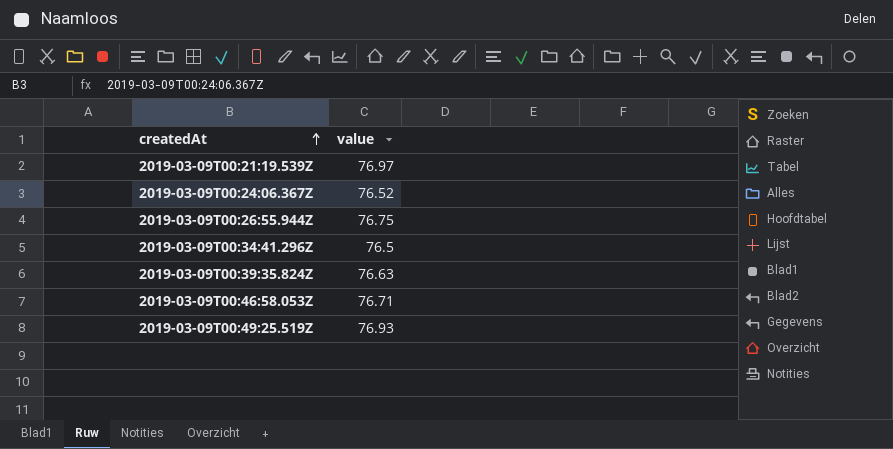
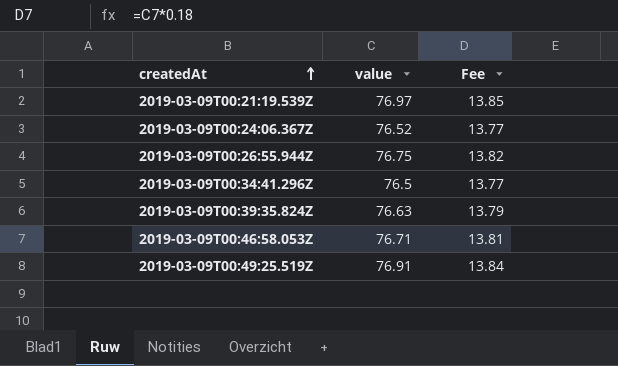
column Fee | formula: none -> [value] * 0.18
2019-03-09T00:49:25.519Z | value: 76.93 -> 76.91

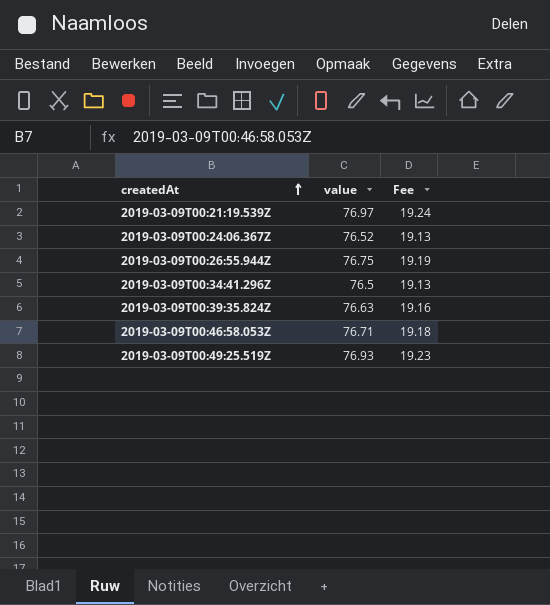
column Fee | formula: [value] * 0.18 -> [value] * 0.25
2019-03-09T00:49:25.519Z | value: 76.91 -> 76.93

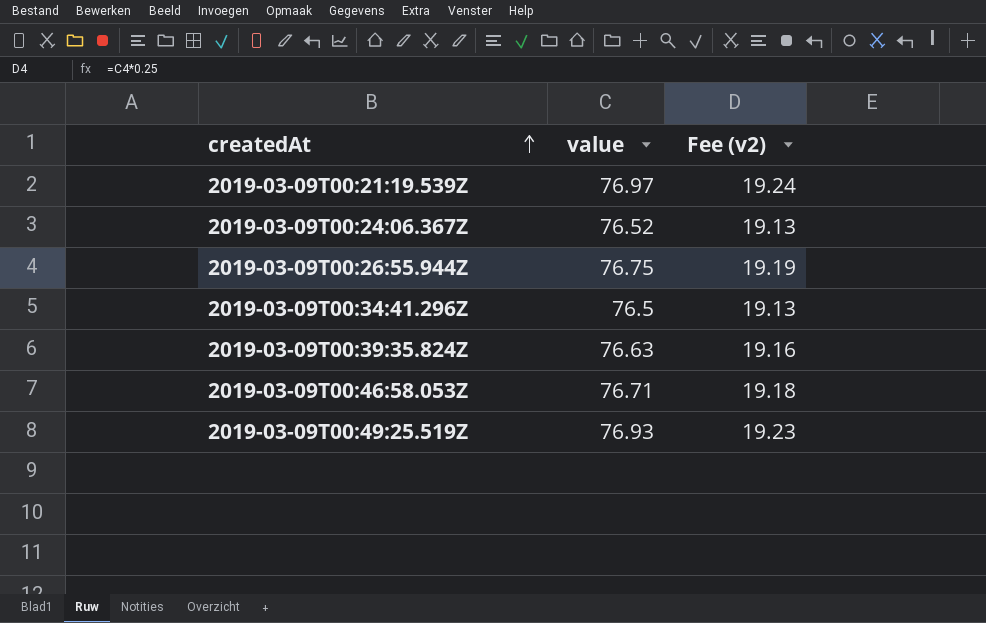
column name: Fee -> Fee (v2)

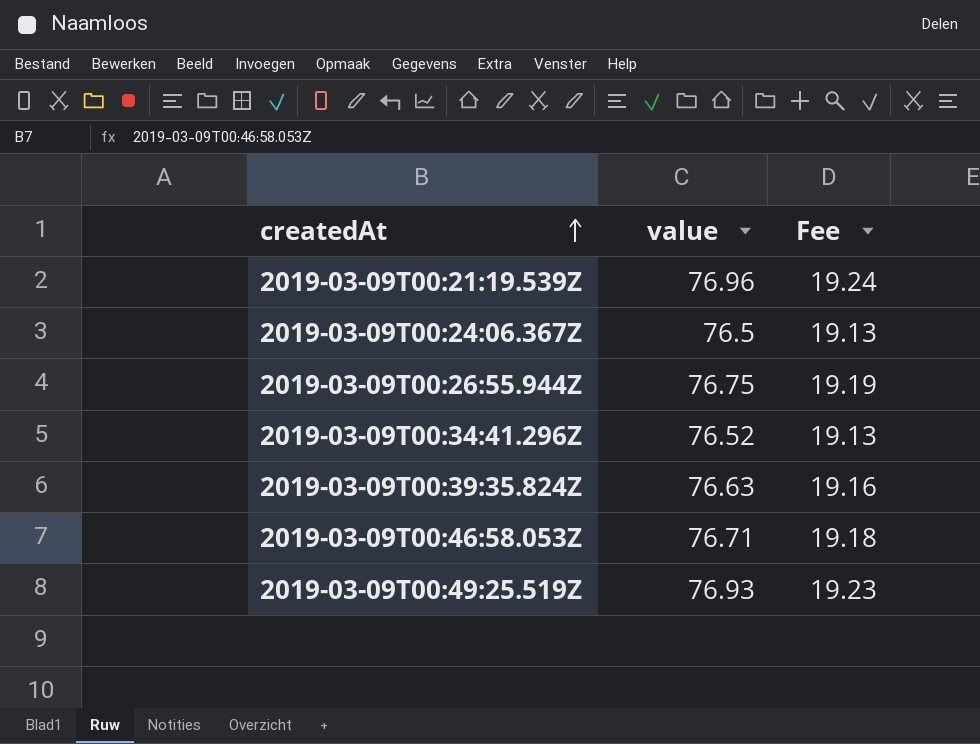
column name: Fee (v2) -> Fee
2019-03-09T00:21:19.539Z | value: 76.97 -> 76.96
2019-03-09T00:24:06.367Z | value: 76.52 -> 76.5
2019-03-09T00:34:41.296Z | value: 76.5 -> 76.52

